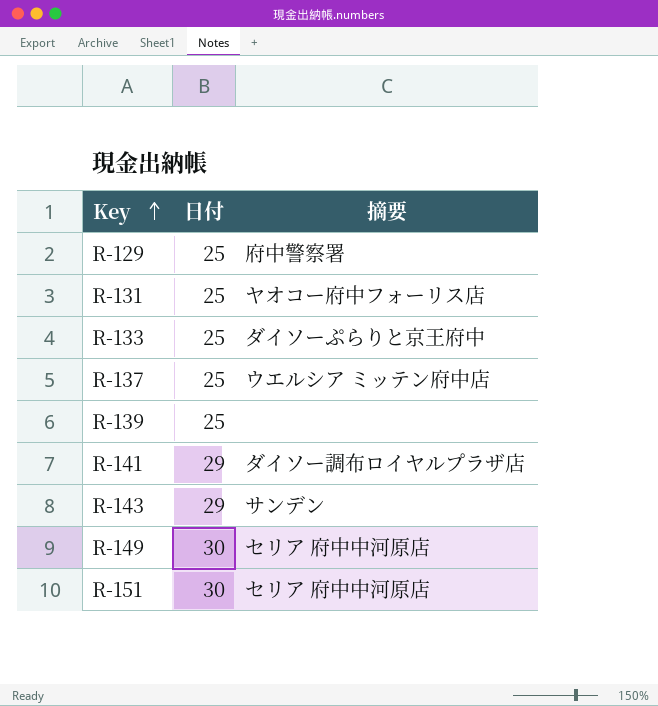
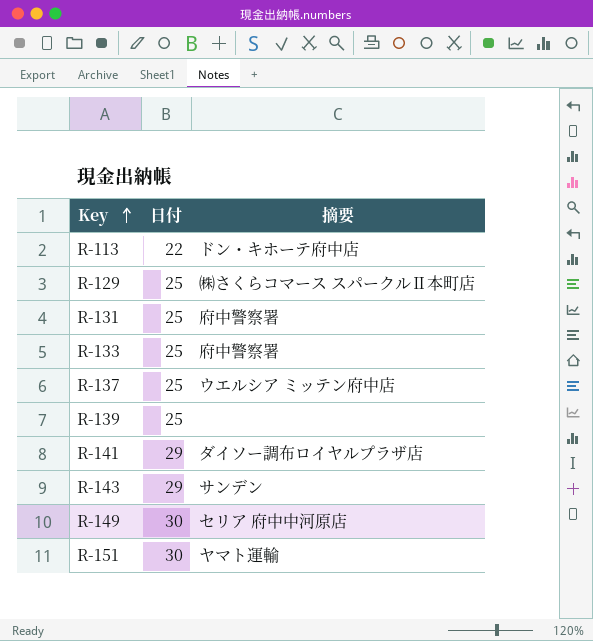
row R-113: none -> 22 | ドン・キホーテ府中店
R-129 | 摘要: 府中警察署 -> ㈱さくらコマース スパークルⅡ本町店
R-131 | 摘要: ヤオコー府中フォーリス店 -> 府中警察署
R-133 | 摘要: ダイソーぷらりと京王府中 -> 府中警察署
R-151 | 摘要: セリア 府中中河原店 -> ヤマト運輸

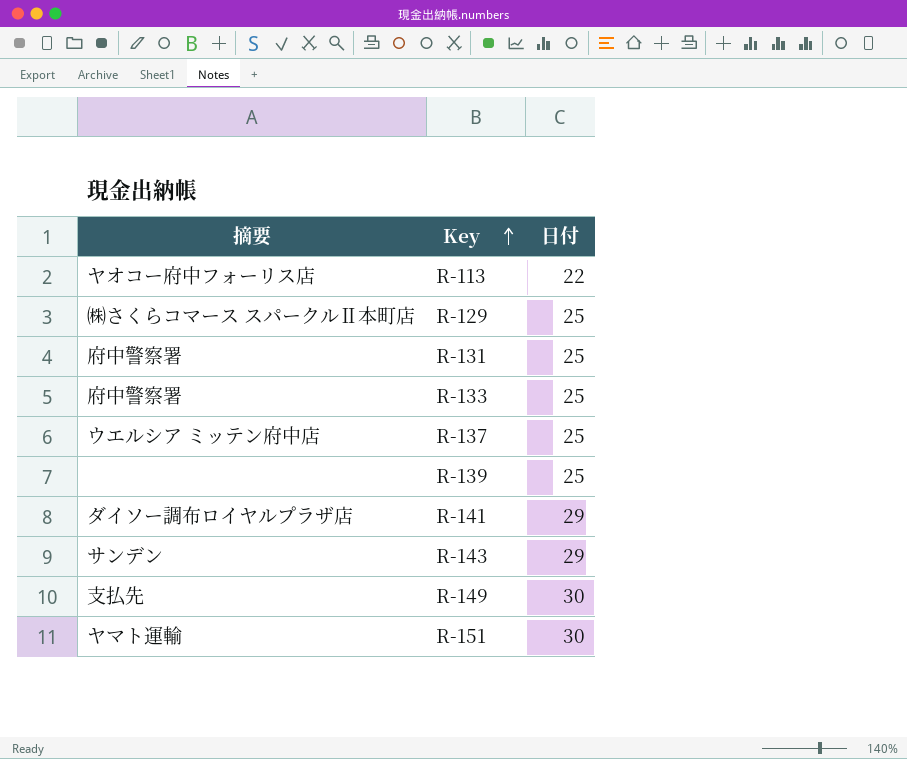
column 摘要 | position: 3 -> 1
R-113 | 摘要: ドン・キホーテ府中店 -> ヤオコー府中フォーリス店
R-149 | 摘要: セリア 府中中河原店 -> 支払先

